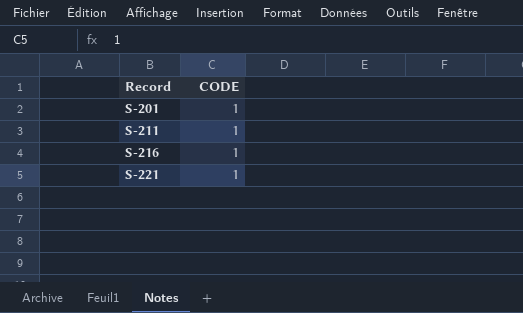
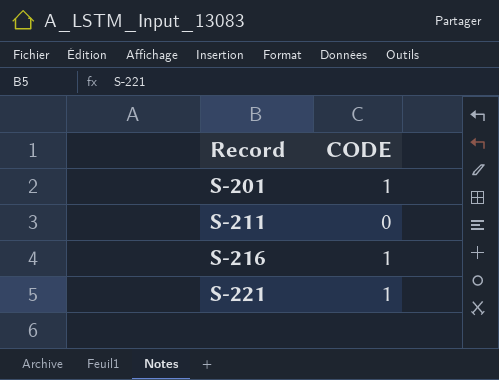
S-211 | CODE: 1 -> 0

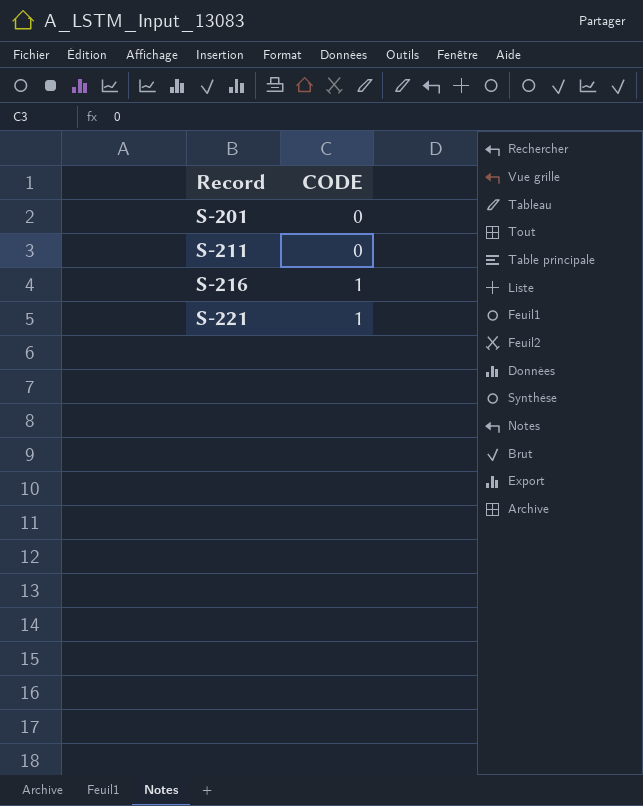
S-201 | CODE: 1 -> 0

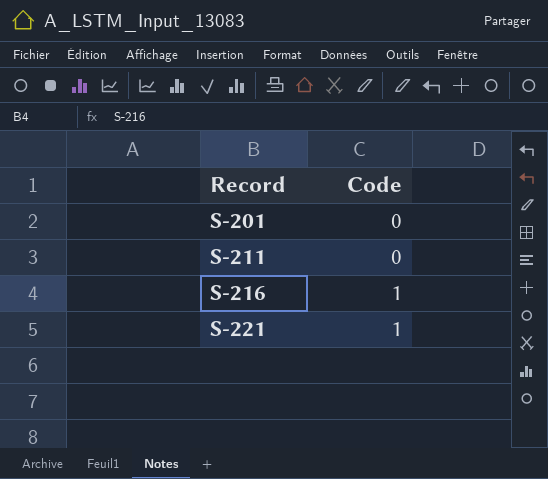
column name: CODE -> Code

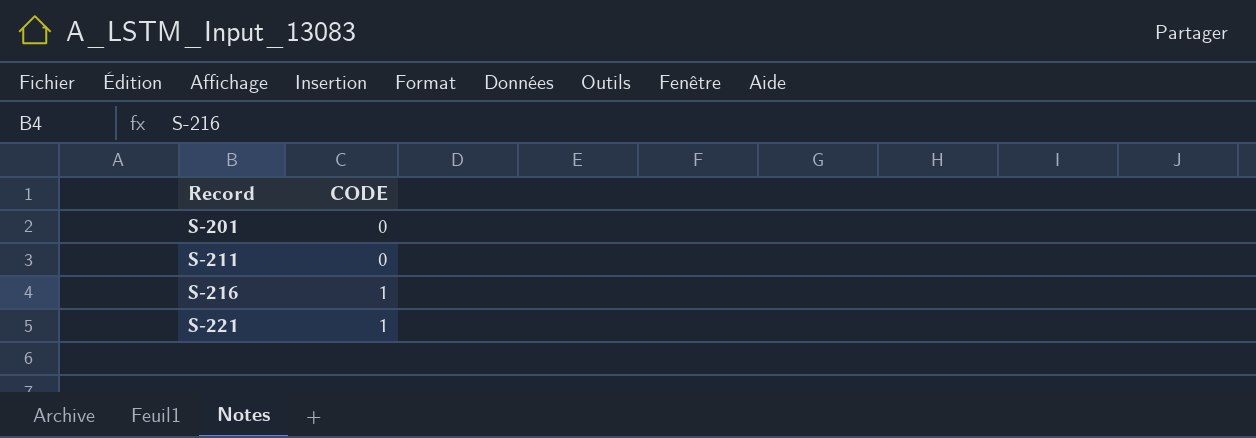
column name: Code -> CODE

